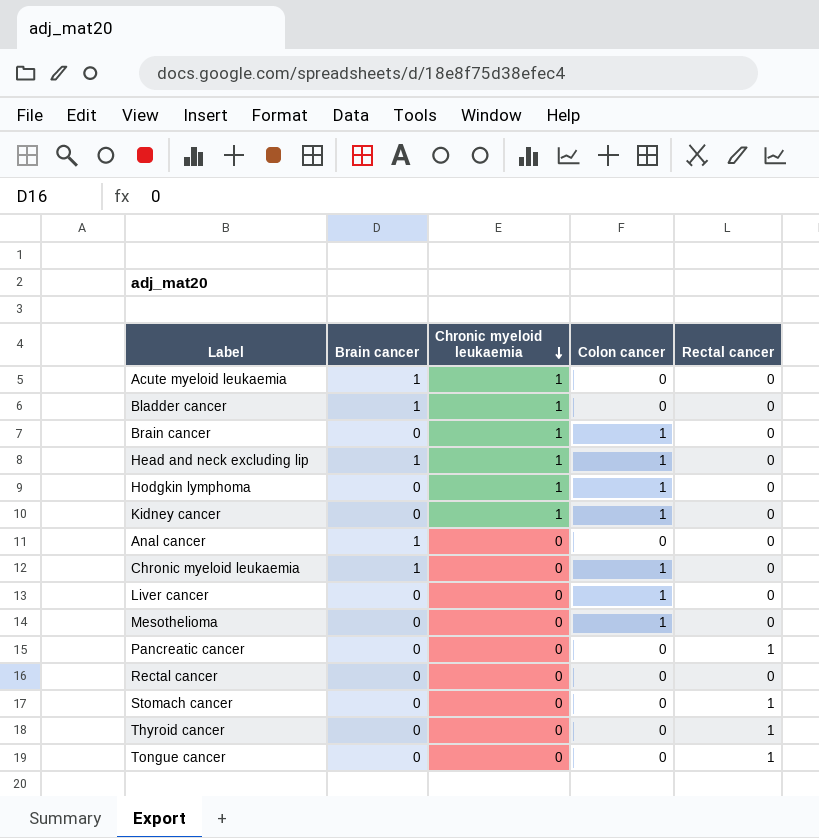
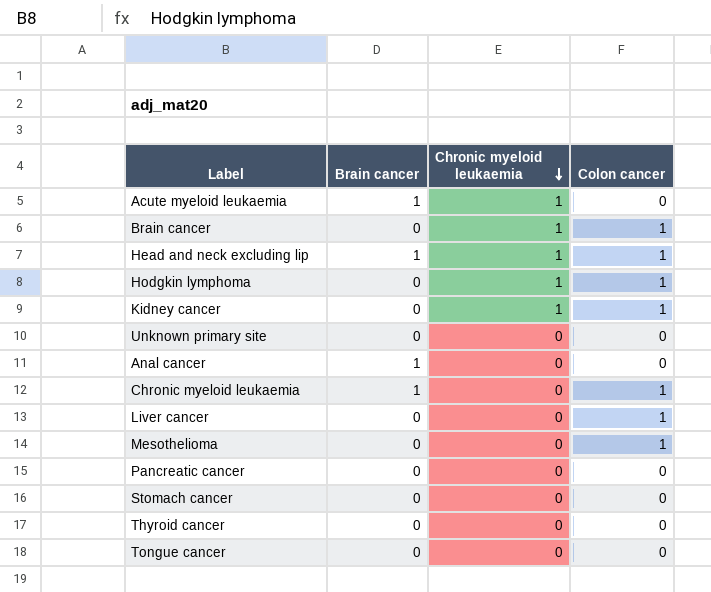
column Rectal cancer | position: 5 -> none
row Bladder cancer: 1 | 1 | 0 | 0 -> none
row Rectal cancer: 0 | 0 | 0 | 0 -> none
row Unknown primary site: none -> 0 | 0 | 0

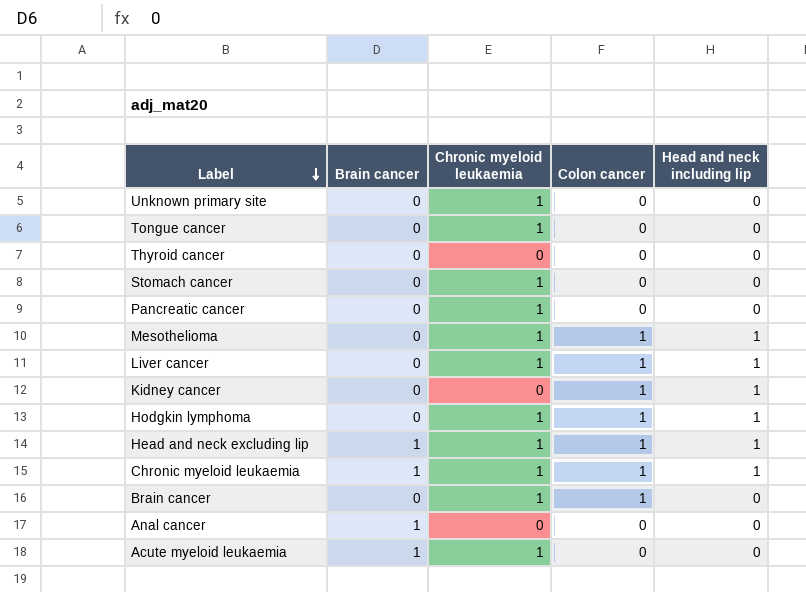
row order: Chronic myeloid leukaemia descending -> Label descending
column Head and neck including lip | position: none -> 5
Unknown primary site | Chronic myeloid leukaemia: 0 -> 1
Tongue cancer | Chronic myeloid leukaemia: 0 -> 1
Stomach cancer | Chronic myeloid leukaemia: 0 -> 1
Pancreatic cancer | Chronic myeloid leukaemia: 0 -> 1
Mesothelioma | Chronic myeloid leukaemia: 0 -> 1
Liver cancer | Chronic myeloid leukaemia: 0 -> 1
Kidney cancer | Chronic myeloid leukaemia: 1 -> 0
Chronic myeloid leukaemia | Chronic myeloid leukaemia: 0 -> 1

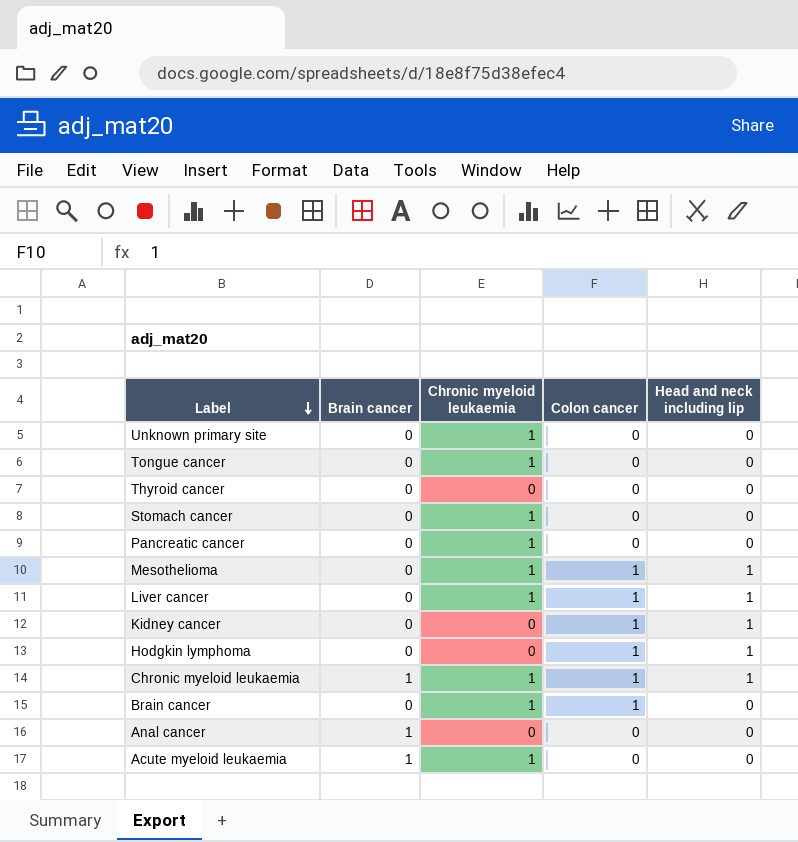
row Head and neck excluding lip: 1 | 1 | 1 | 1 -> none
Hodgkin lymphoma | Chronic myeloid leukaemia: 1 -> 0

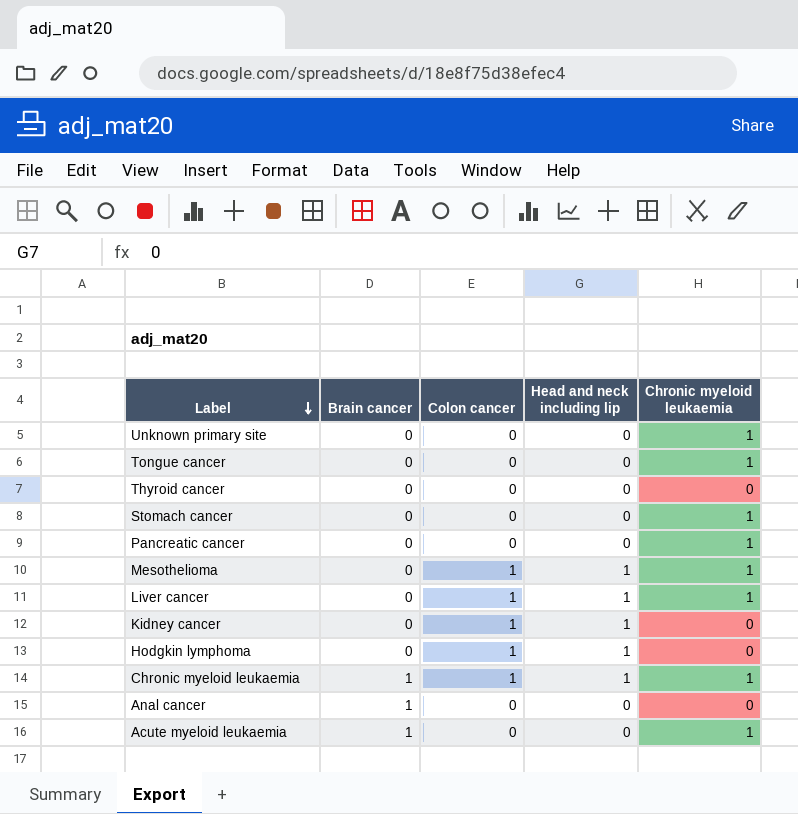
column Chronic myeloid leukaemia | position: 3 -> 5
row Brain cancer: 0 | 1 | 1 | 0 -> none

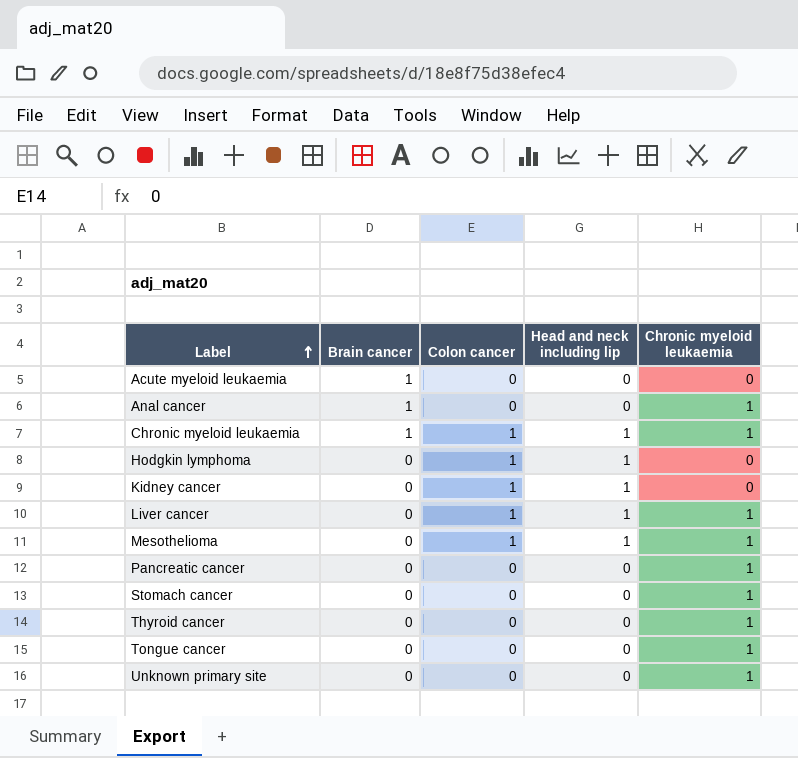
row order: Label descending -> Label ascending
Acute myeloid leukaemia | Chronic myeloid leukaemia: 1 -> 0
Anal cancer | Chronic myeloid leukaemia: 0 -> 1
Thyroid cancer | Chronic myeloid leukaemia: 0 -> 1

